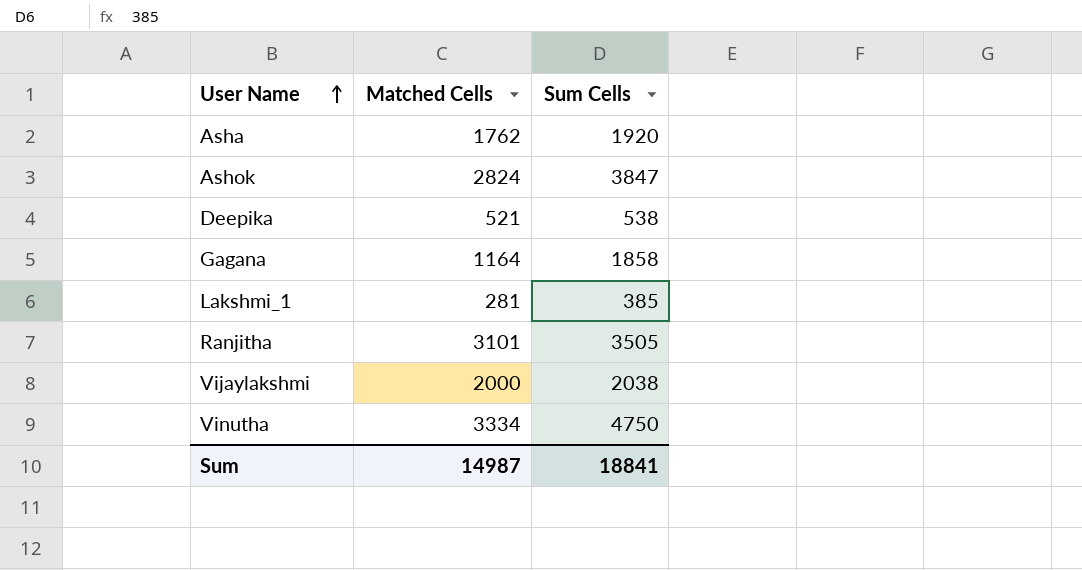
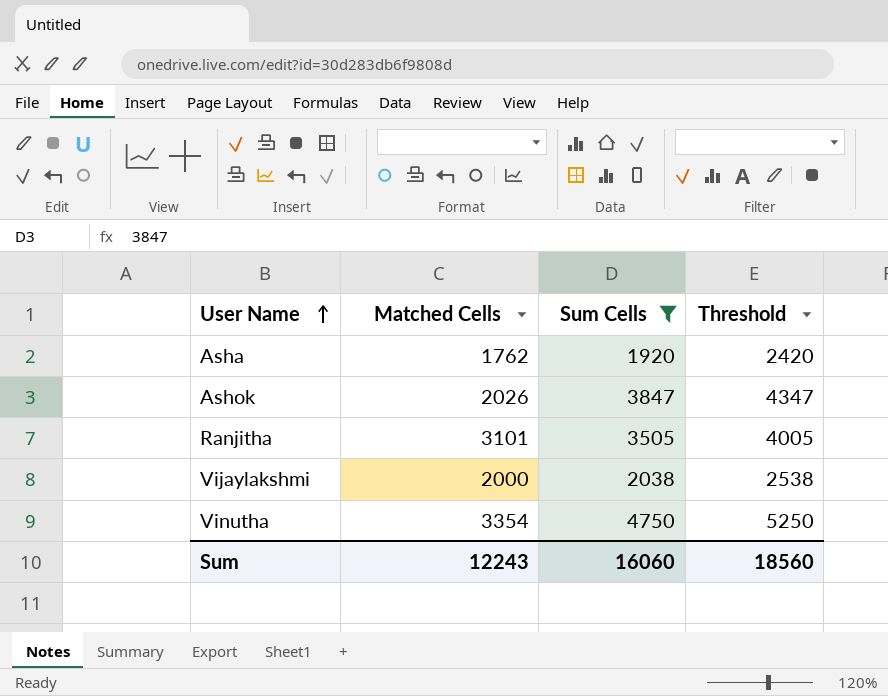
filter: none -> Sum Cells >= 1920
column Threshold | formula: none -> [Sum Cells] + 500
Ashok | Matched Cells: 2824 -> 2026
Vinutha | Matched Cells: 3334 -> 3354
Sum | Matched Cells: 14987 -> 12243
Sum | Sum Cells: 18841 -> 16060

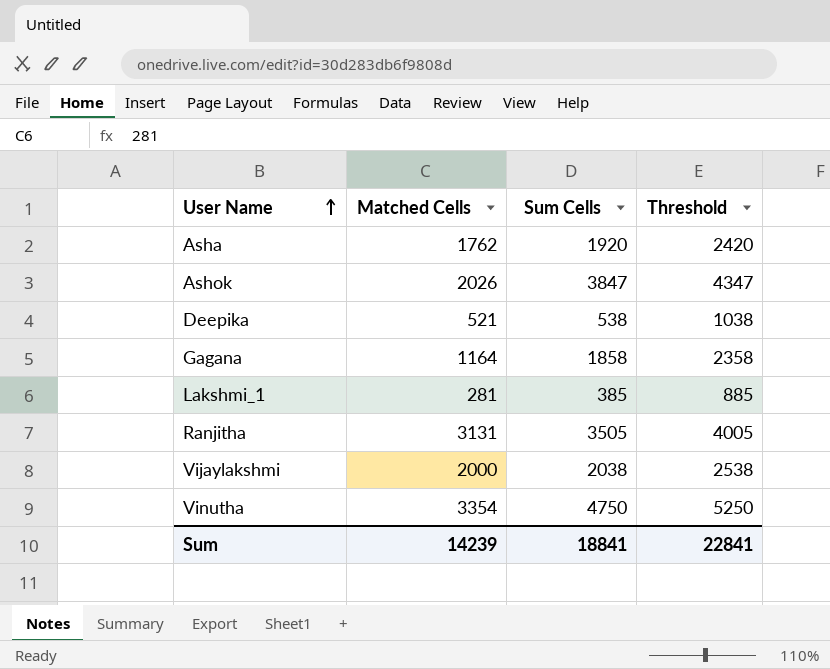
filter: Sum Cells >= 1920 -> none
Ranjitha | Matched Cells: 3101 -> 3131
Sum | Matched Cells: 12243 -> 14239
Sum | Sum Cells: 16060 -> 18841
Sum | Threshold: 18560 -> 22841

